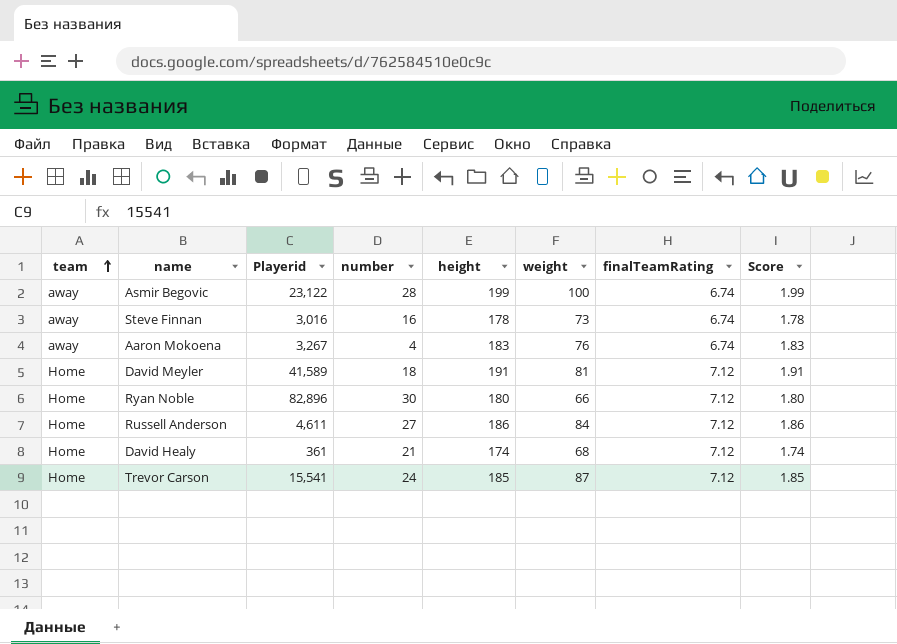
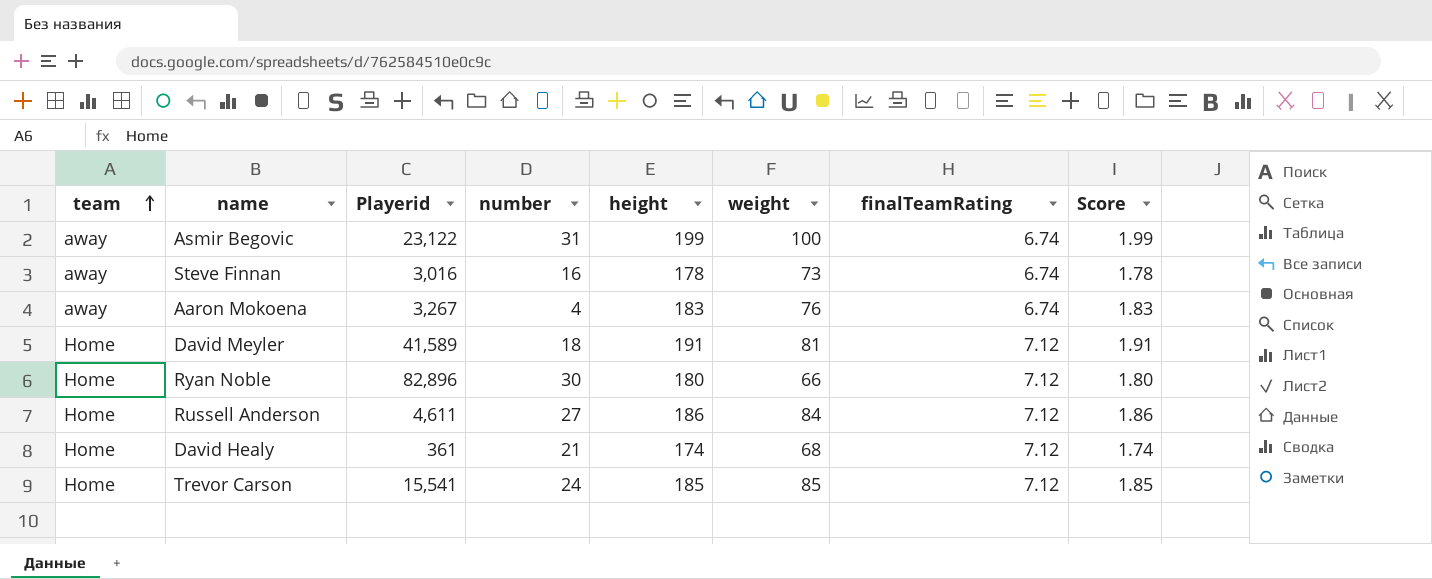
Asmir Begovic | number: 28 -> 31
Trevor Carson | weight: 87 -> 85

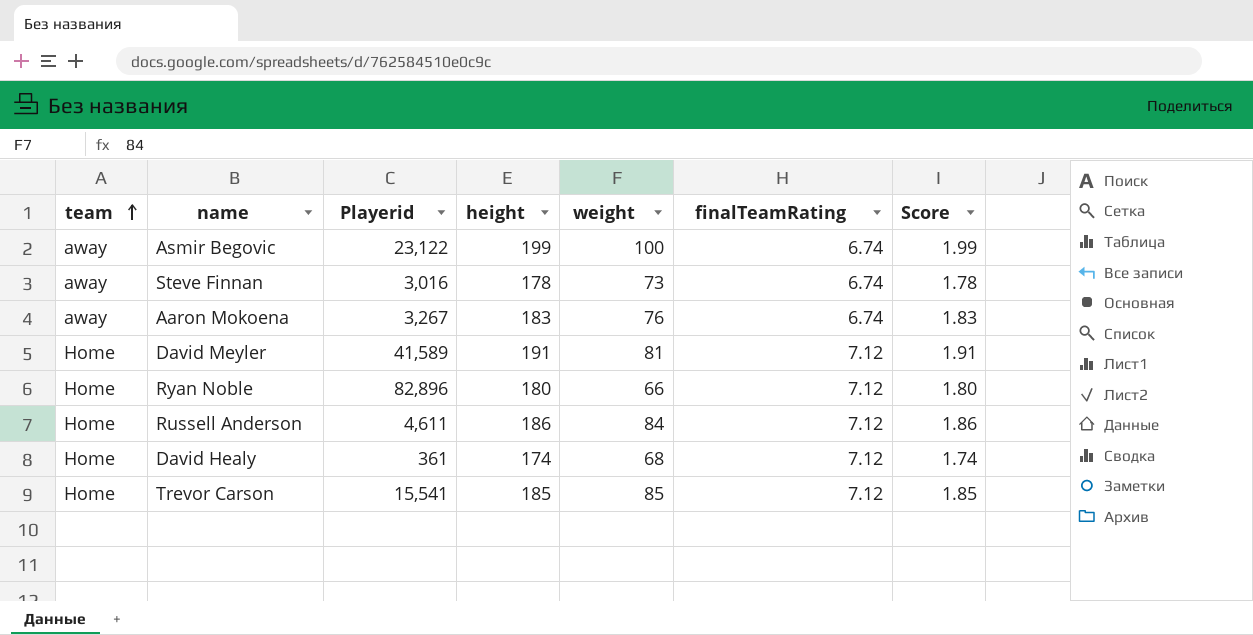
column number | position: 4 -> none

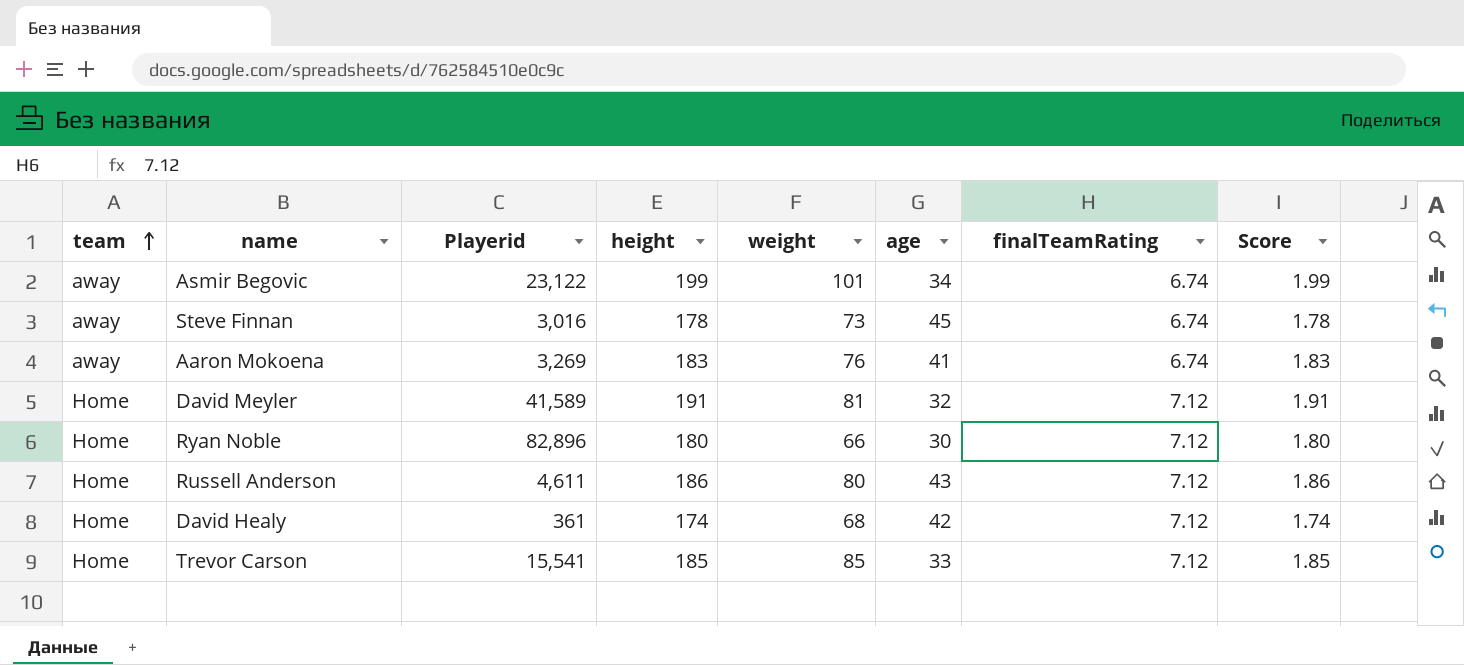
column age | position: none -> 6
Asmir Begovic | weight: 100 -> 101
Aaron Mokoena | Playerid: 3,267 -> 3,269
Russell Anderson | weight: 84 -> 80

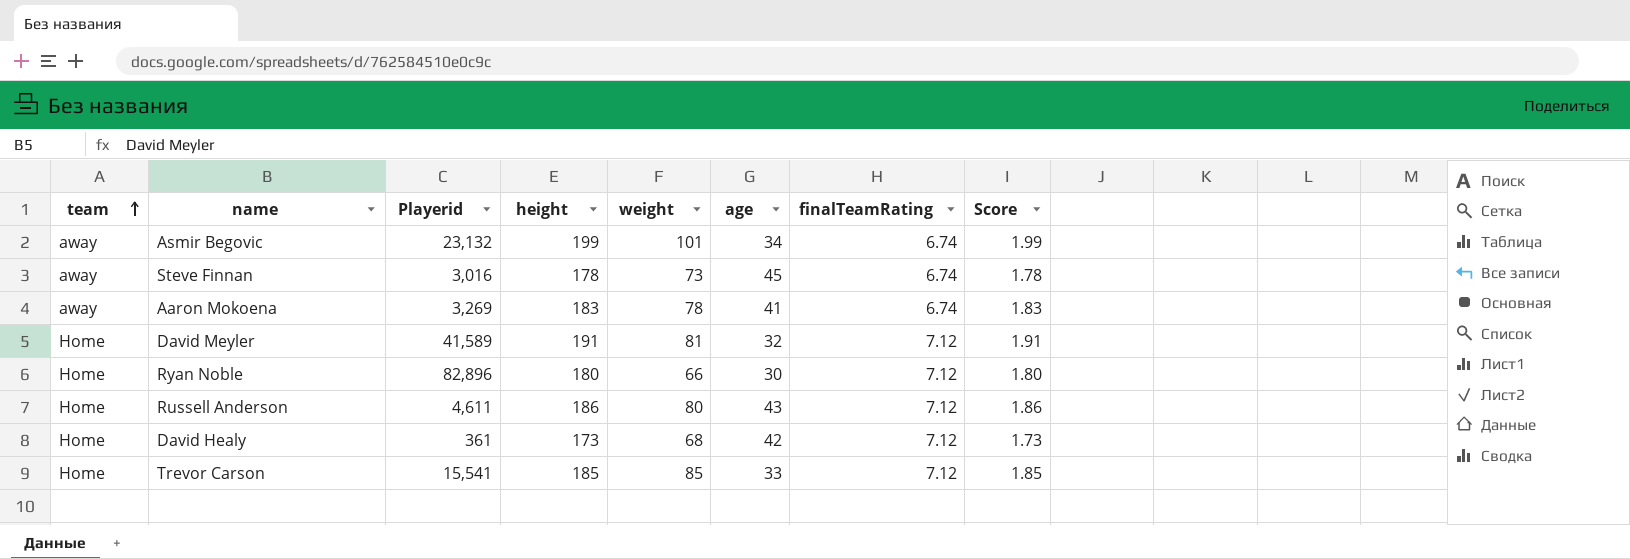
Asmir Begovic | Playerid: 23,122 -> 23,132
Aaron Mokoena | weight: 76 -> 78
David Healy | height: 174 -> 173
David Healy | Score: 1.74 -> 1.73

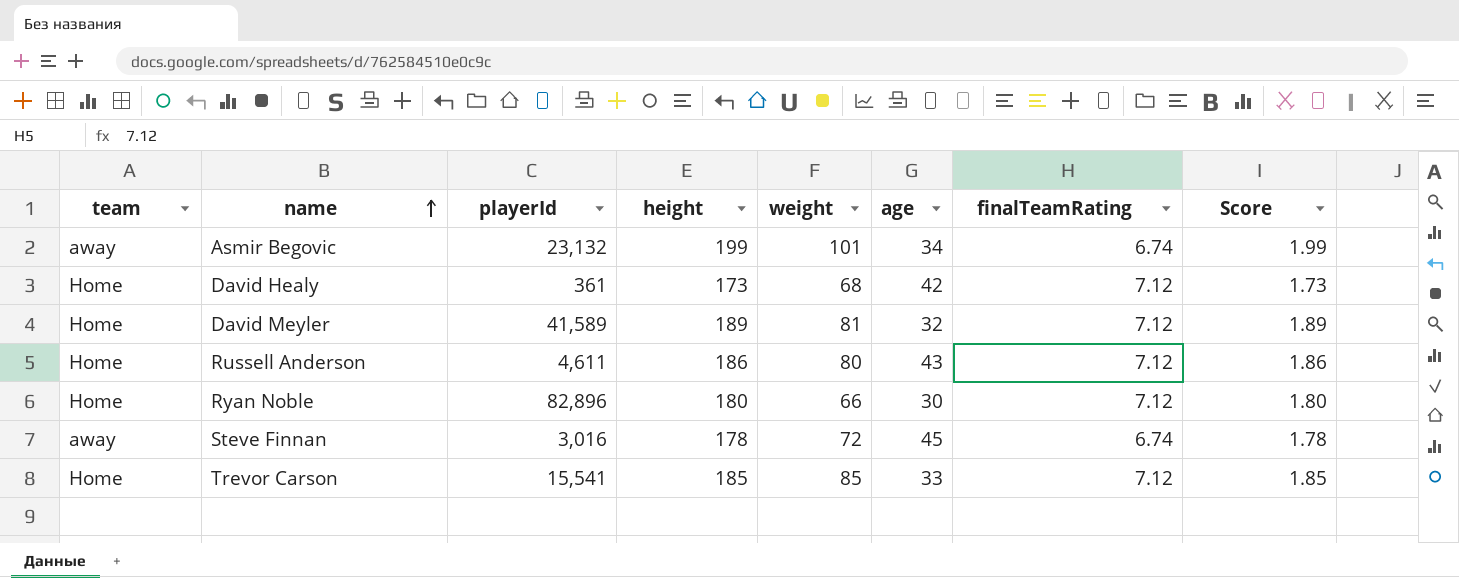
row order: team ascending -> name ascending
column name: Playerid -> playerId
row Aaron Mokoena: away | 3,269 | 183 | 78 | 41 | 6.74 | 1.83 -> none
David Meyler | height: 191 -> 189
David Meyler | Score: 1.91 -> 1.89
Steve Finnan | weight: 73 -> 72

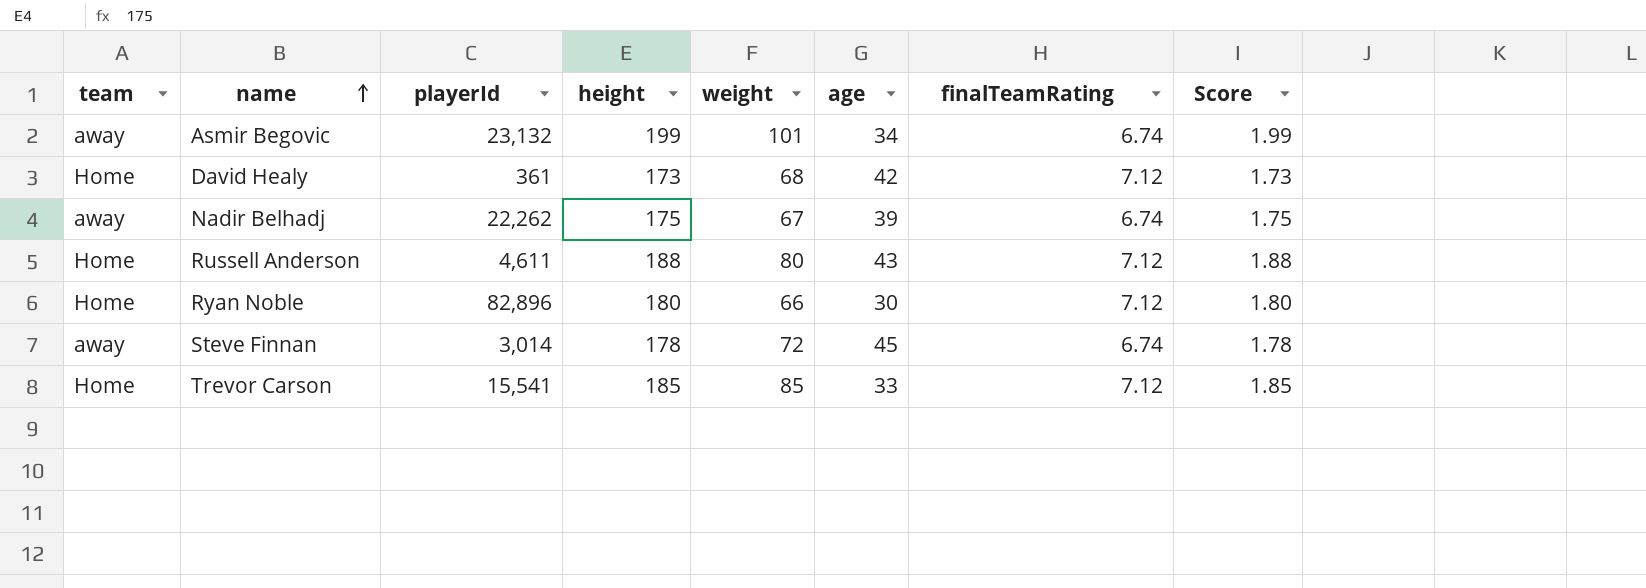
row David Meyler: Home | 41,589 | 189 | 81 | 32 | 7.12 | 1.89 -> none
row Nadir Belhadj: none -> away | 22,262 | 175 | 67 | 39 | 6.74 | 1.75
Russell Anderson | height: 186 -> 188
Russell Anderson | Score: 1.86 -> 1.88
Steve Finnan | playerId: 3,016 -> 3,014

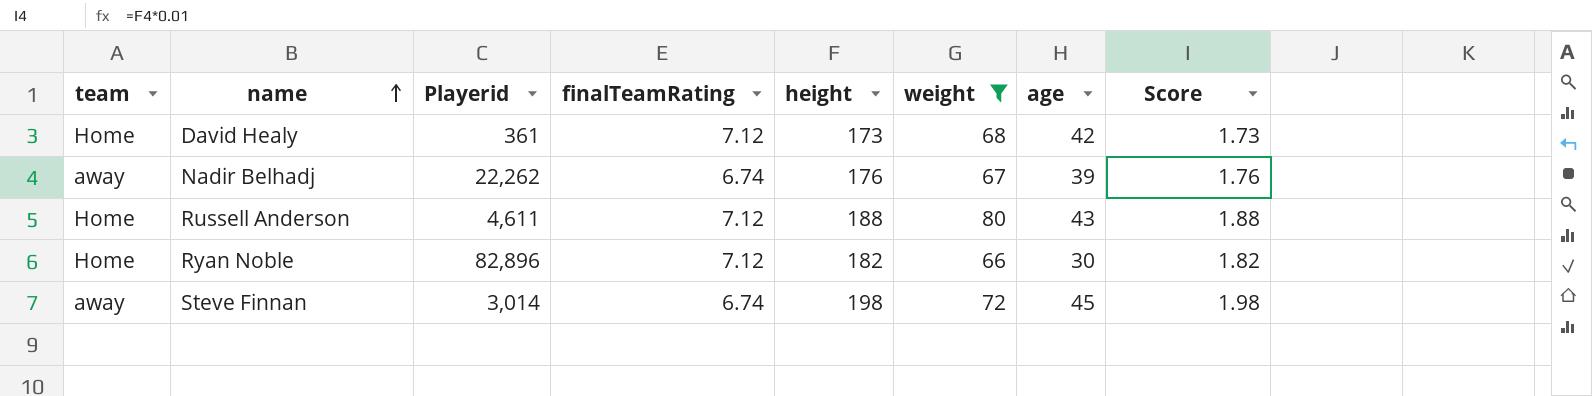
filter: none -> weight <= 80
column name: playerId -> Playerid
column finalTeamRating | position: 7 -> 4
Nadir Belhadj | height: 175 -> 176
Nadir Belhadj | Score: 1.75 -> 1.76
Ryan Noble | height: 180 -> 182
Ryan Noble | Score: 1.80 -> 1.82
Steve Finnan | height: 178 -> 198
Steve Finnan | Score: 1.78 -> 1.98

